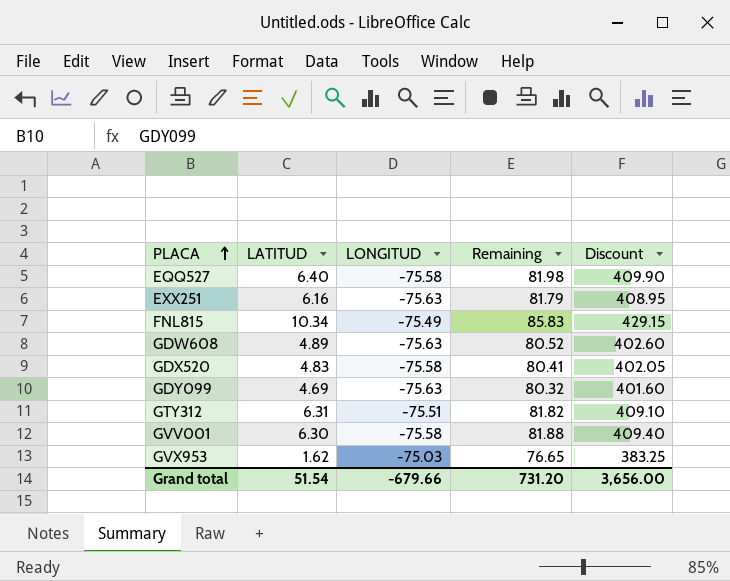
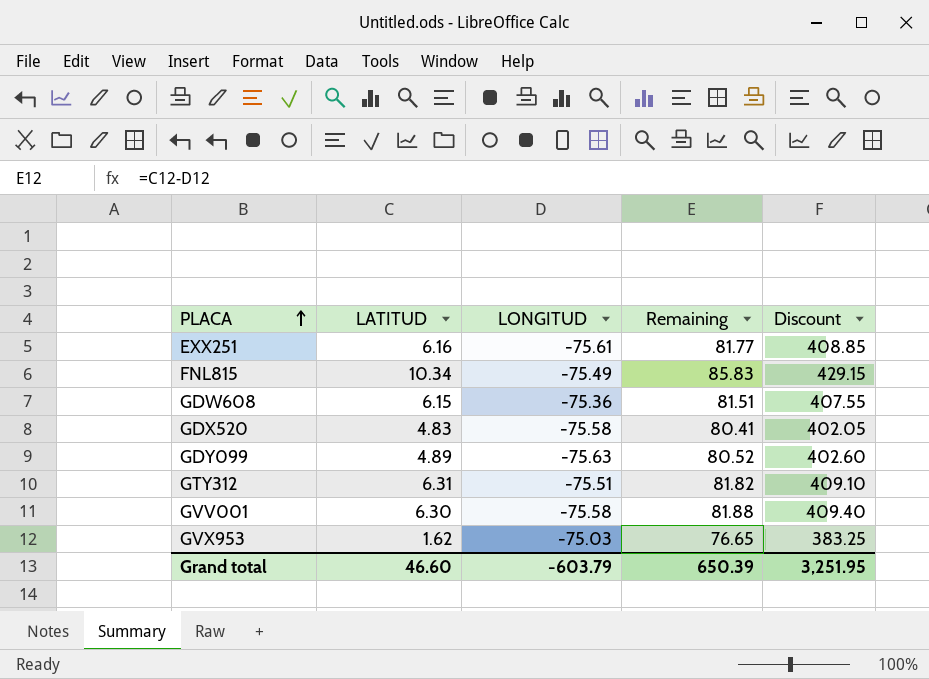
row EQQ527: 6.40 | -75.58 | 81.98 | 409.90 -> none
EXX251 | LONGITUD: -75.63 -> -75.61
EXX251 | Remaining: 81.79 -> 81.77
EXX251 | Discount: 408.95 -> 408.85
GDW608 | LATITUD: 4.89 -> 6.15
GDW608 | LONGITUD: -75.63 -> -75.36
GDW608 | Remaining: 80.52 -> 81.51
GDW608 | Discount: 402.60 -> 407.55
GDY099 | LATITUD: 4.69 -> 4.89
GDY099 | Remaining: 80.32 -> 80.52
GDY099 | Discount: 401.60 -> 402.60
Grand total | LATITUD: 51.54 -> 46.60
Grand total | LONGITUD: -679.66 -> -603.79
Grand total | Remaining: 731.20 -> 650.39
Grand total | Discount: 3,656.00 -> 3,251.95

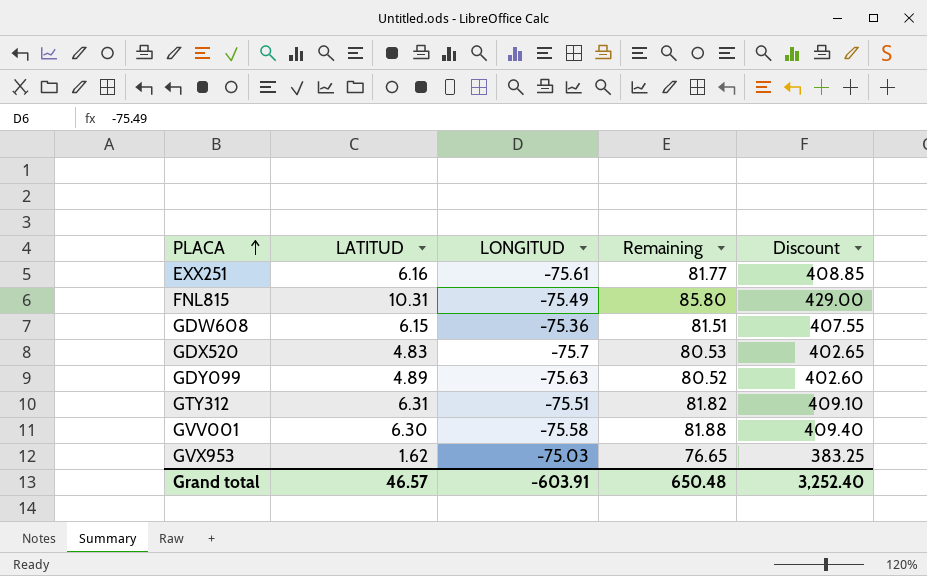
FNL815 | LATITUD: 10.34 -> 10.31
FNL815 | Remaining: 85.83 -> 85.80
FNL815 | Discount: 429.15 -> 429.00
GDX520 | LONGITUD: -75.58 -> -75.7
GDX520 | Remaining: 80.41 -> 80.53
GDX520 | Discount: 402.05 -> 402.65
Grand total | LATITUD: 46.60 -> 46.57
Grand total | LONGITUD: -603.79 -> -603.91
Grand total | Remaining: 650.39 -> 650.48
Grand total | Discount: 3,251.95 -> 3,252.40

